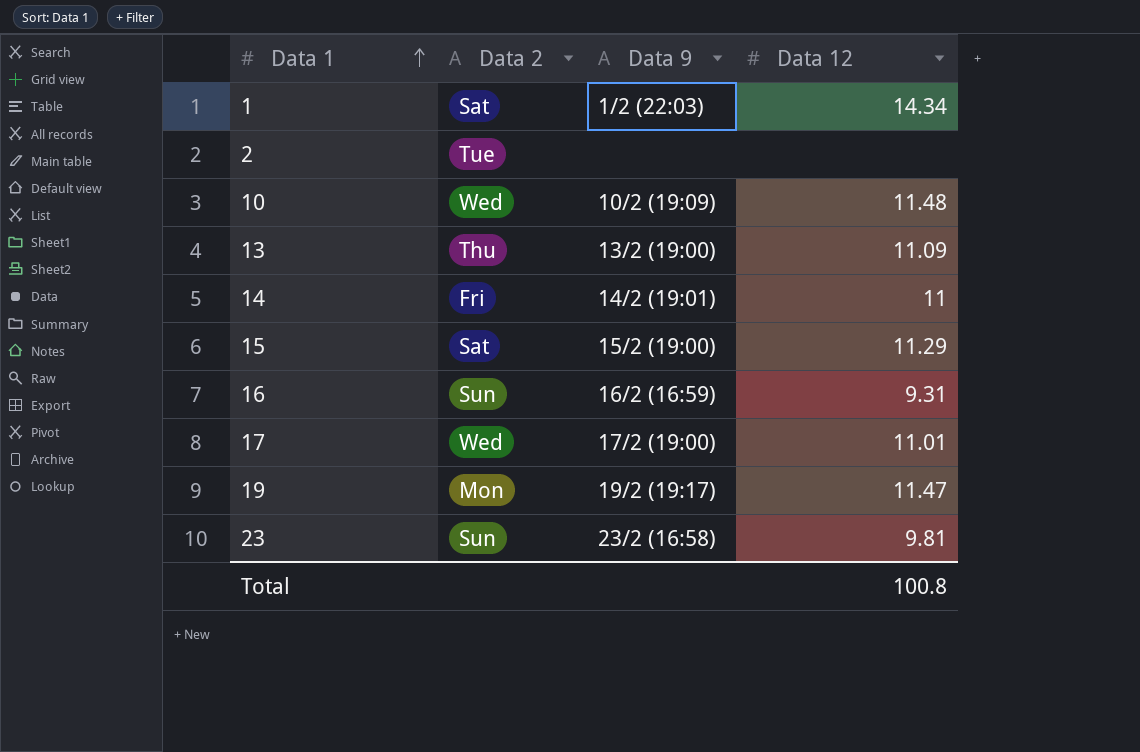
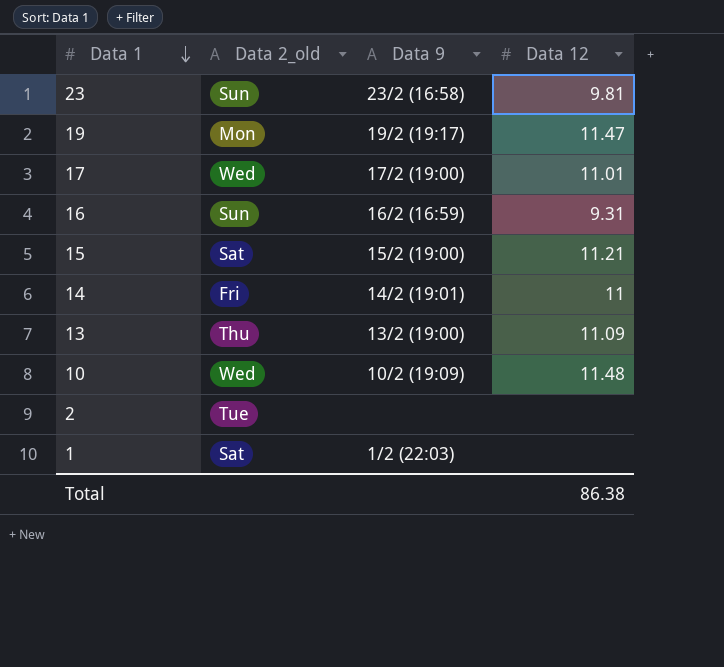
row order: Data 1 ascending -> Data 1 descending
column name: Data 2 -> Data 2_old
15 | Data 12: 11.29 -> 11.21
1 | Data 12: 14.34 -> none
Total | Data 12: 100.8 -> 86.38

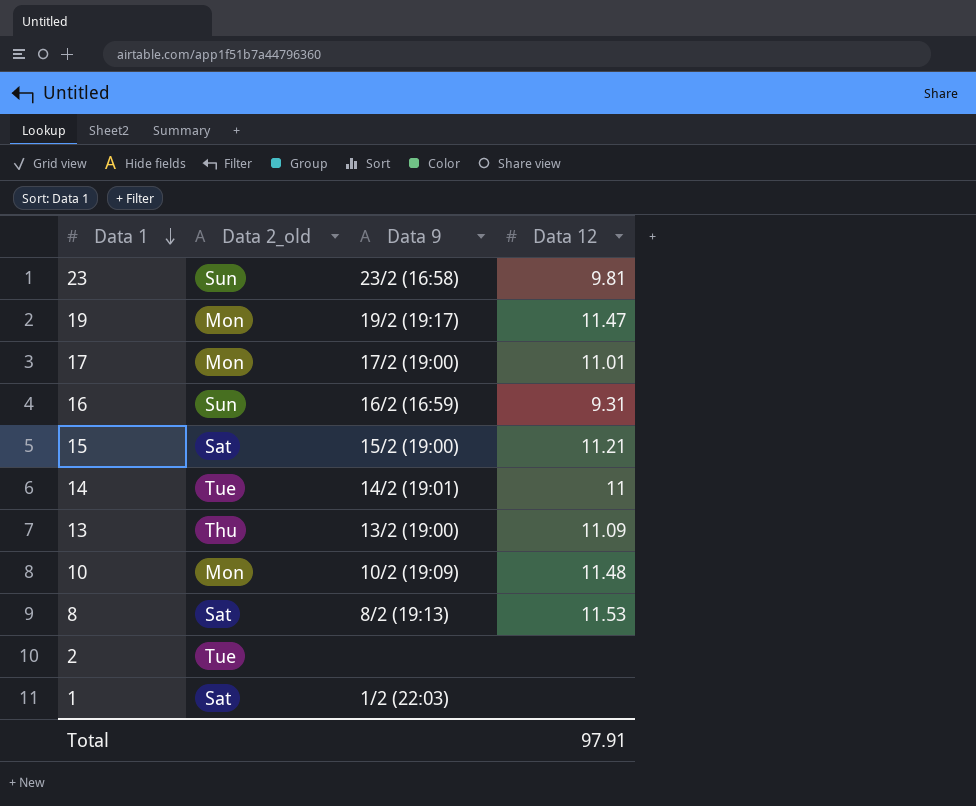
17 | Data 2_old: Wed -> Mon
14 | Data 2_old: Fri -> Tue
10 | Data 2_old: Wed -> Mon
row 8: none -> Sat | 8/2 (19:13) | 11.53
Total | Data 12: 86.38 -> 97.91

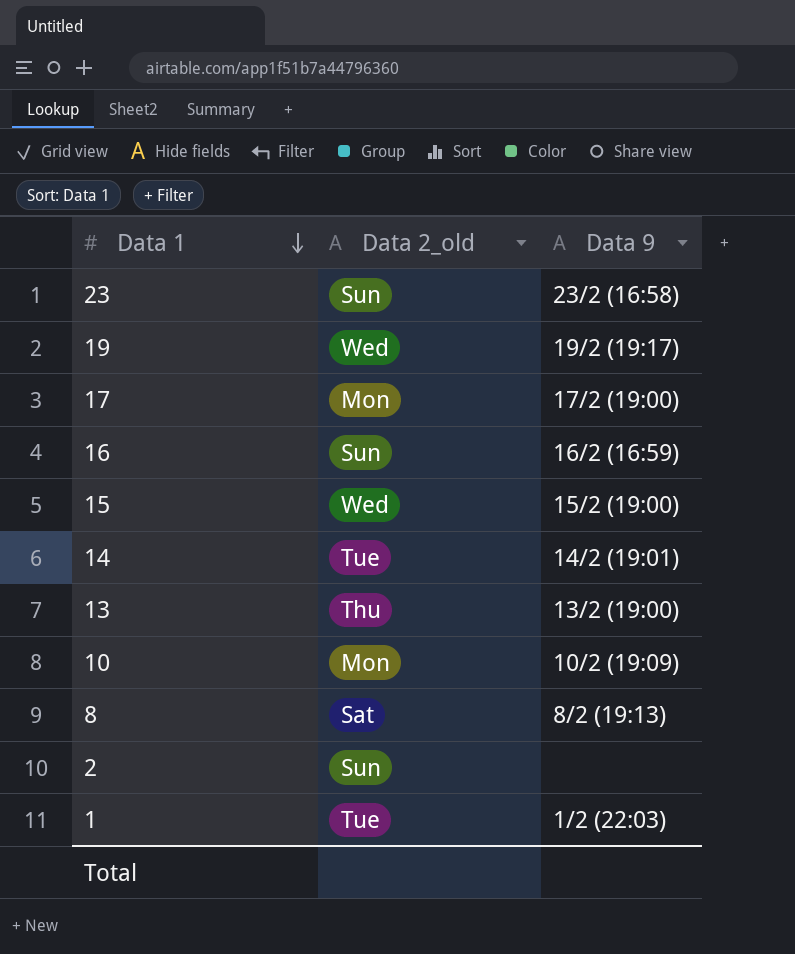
column Data 12 | position: 4 -> none
19 | Data 2_old: Mon -> Wed
15 | Data 2_old: Sat -> Wed
2 | Data 2_old: Tue -> Sun
1 | Data 2_old: Sat -> Tue

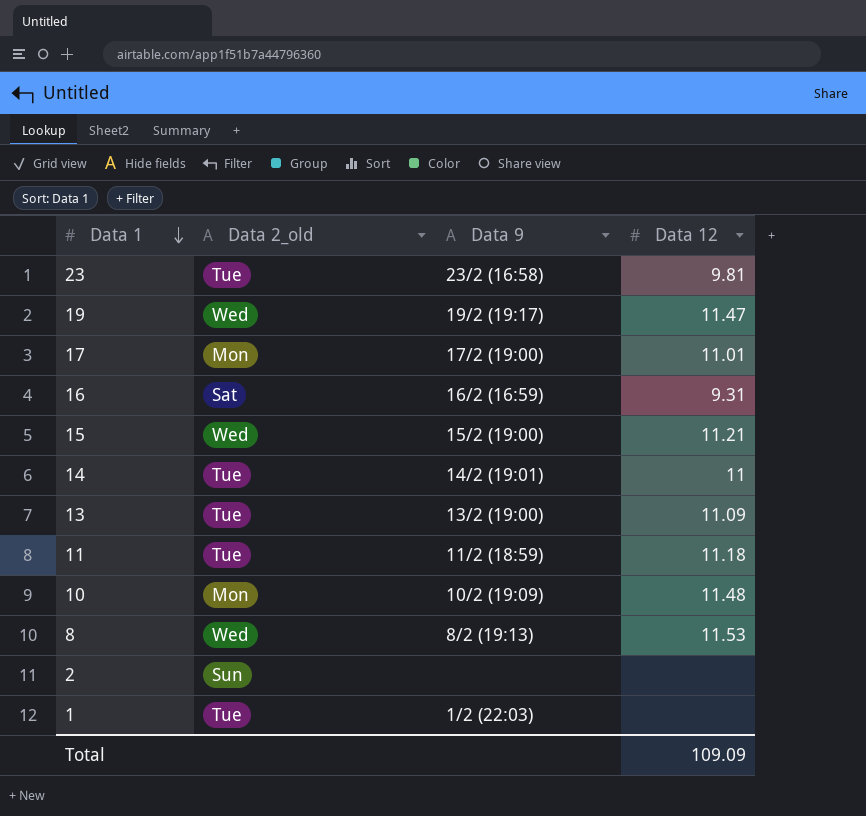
column Data 12 | position: none -> 4
23 | Data 2_old: Sun -> Tue
16 | Data 2_old: Sun -> Sat
13 | Data 2_old: Thu -> Tue
row 11: none -> Tue | 11/2 (18:59) | 11.18
8 | Data 2_old: Sat -> Wed

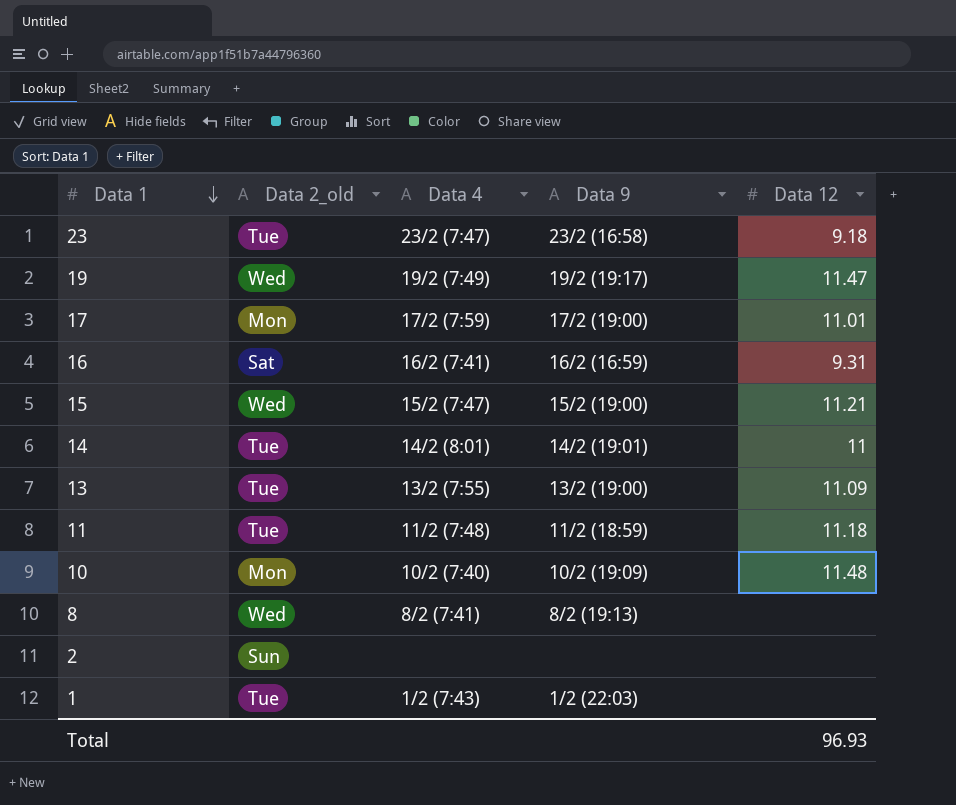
column Data 4 | position: none -> 3
23 | Data 12: 9.81 -> 9.18
8 | Data 12: 11.53 -> none
Total | Data 12: 109.09 -> 96.93

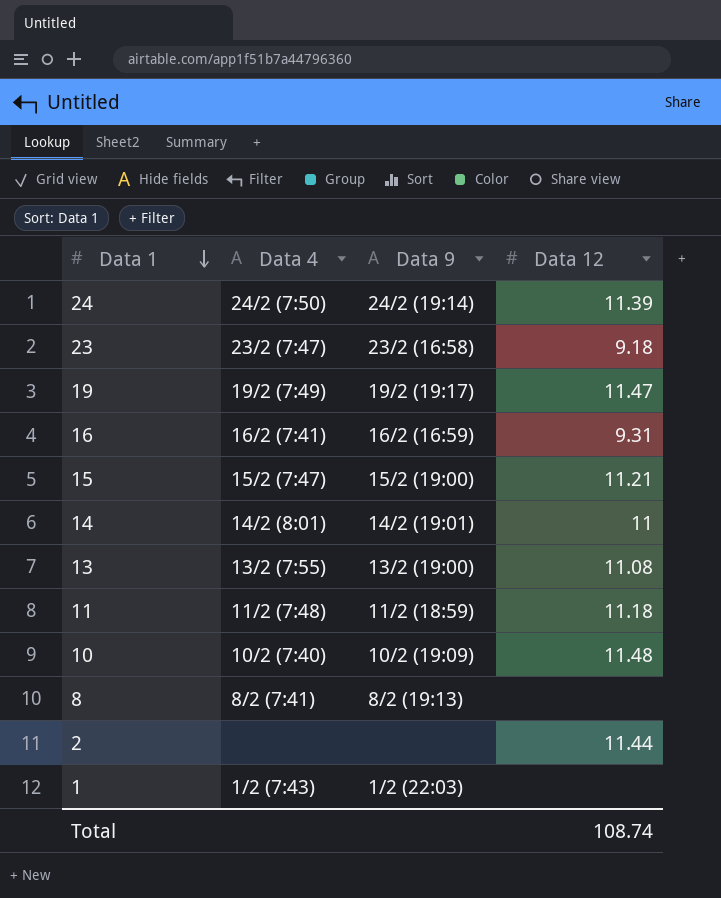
column Data 2_old | position: 2 -> none
row 17: Mon | 17/2 (7:59) | 17/2 (19:00) | 11.01 -> none
row 24: none -> 24/2 (7:50) | 24/2 (19:14) | 11.39
13 | Data 12: 11.09 -> 11.08
2 | Data 12: none -> 11.44
Total | Data 12: 96.93 -> 108.74

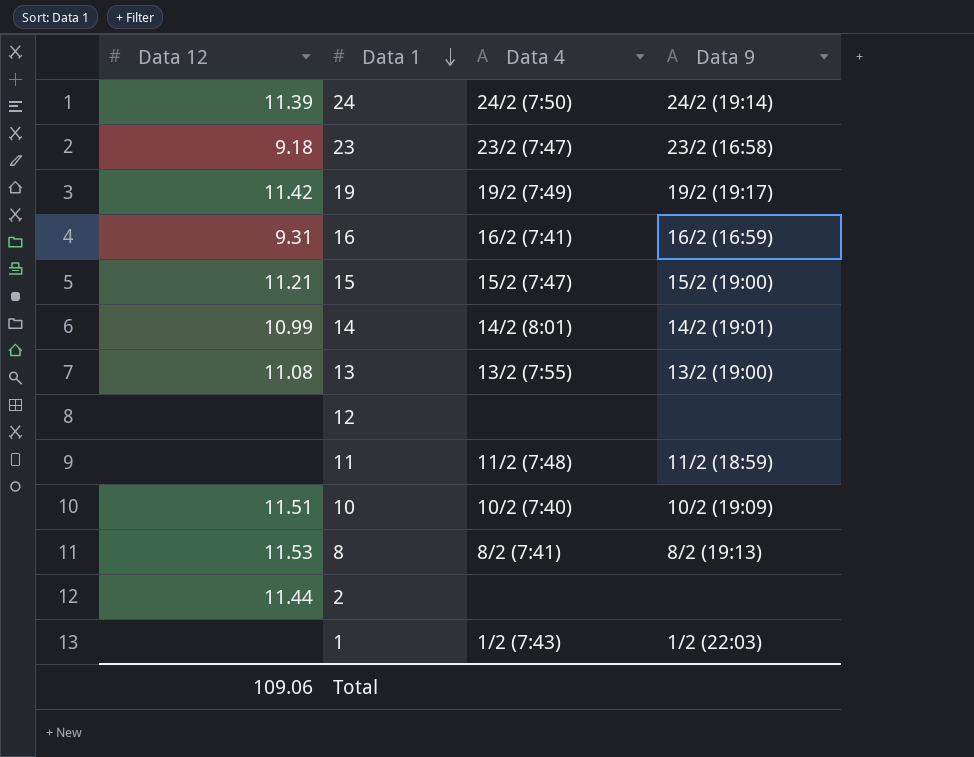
column Data 12 | position: 4 -> 1
19 | Data 12: 11.47 -> 11.42
14 | Data 12: 11 -> 10.99
row 12: none -> none | none | none
11 | Data 12: 11.18 -> none
10 | Data 12: 11.48 -> 11.51
8 | Data 12: none -> 11.53
Total | Data 12: 108.74 -> 109.06

